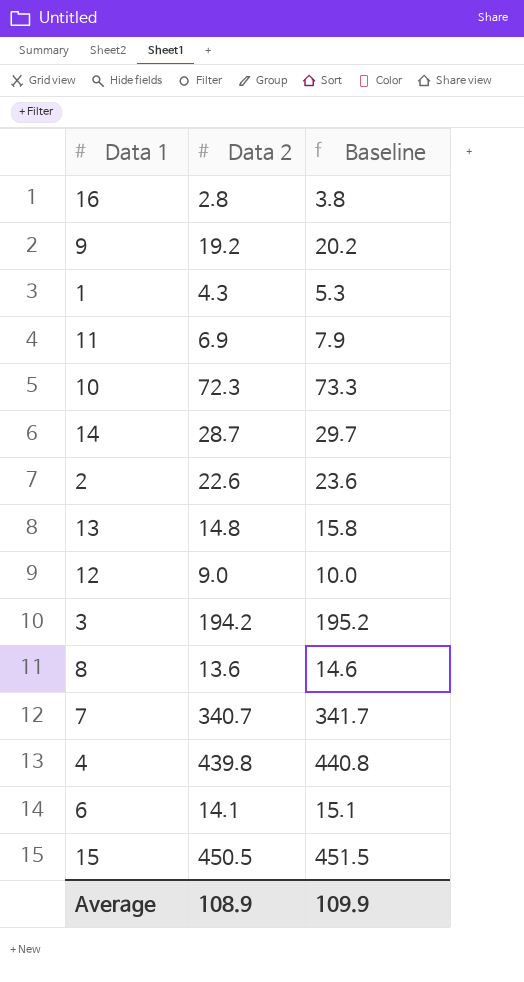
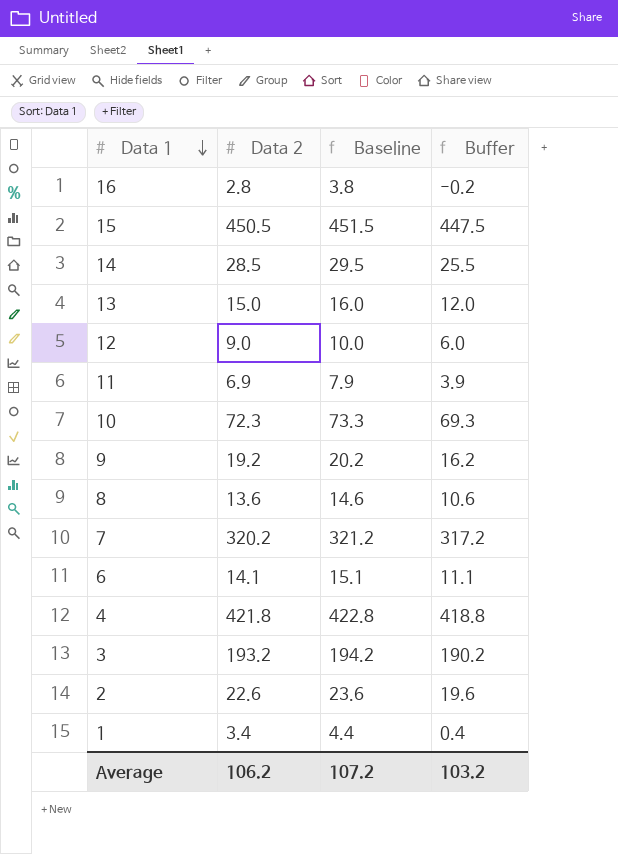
row order: none -> Data 1 descending
column Buffer | formula: none -> [Data 2] - 3
14 | Data 2: 28.7 -> 28.5
14 | Baseline: 29.7 -> 29.5
13 | Data 2: 14.8 -> 15.0
13 | Baseline: 15.8 -> 16.0
7 | Data 2: 340.7 -> 320.2
7 | Baseline: 341.7 -> 321.2
4 | Data 2: 439.8 -> 421.8
4 | Baseline: 440.8 -> 422.8
3 | Data 2: 194.2 -> 193.2
3 | Baseline: 195.2 -> 194.2
1 | Data 2: 4.3 -> 3.4
1 | Baseline: 5.3 -> 4.4
Average | Data 2: 108.9 -> 106.2
Average | Baseline: 109.9 -> 107.2

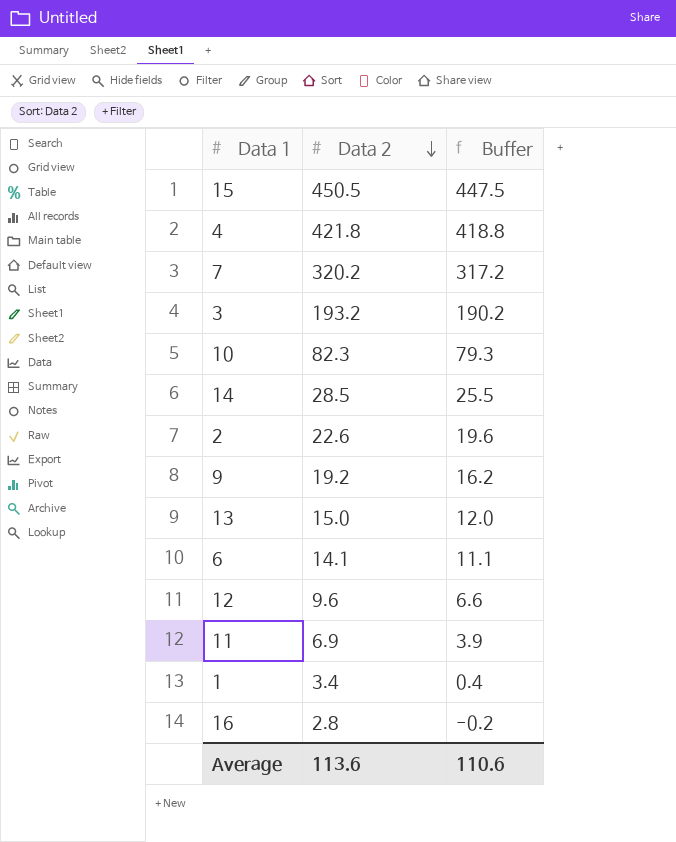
row order: Data 1 descending -> Data 2 descending
column Baseline | formula: [Data 2] + 1 -> none
row 8: 13.6 | 14.6 | 10.6 -> none
10 | Data 2: 72.3 -> 82.3
10 | Buffer: 69.3 -> 79.3
12 | Data 2: 9.0 -> 9.6
12 | Buffer: 6.0 -> 6.6
Average | Data 2: 106.2 -> 113.6
Average | Buffer: 103.2 -> 110.6

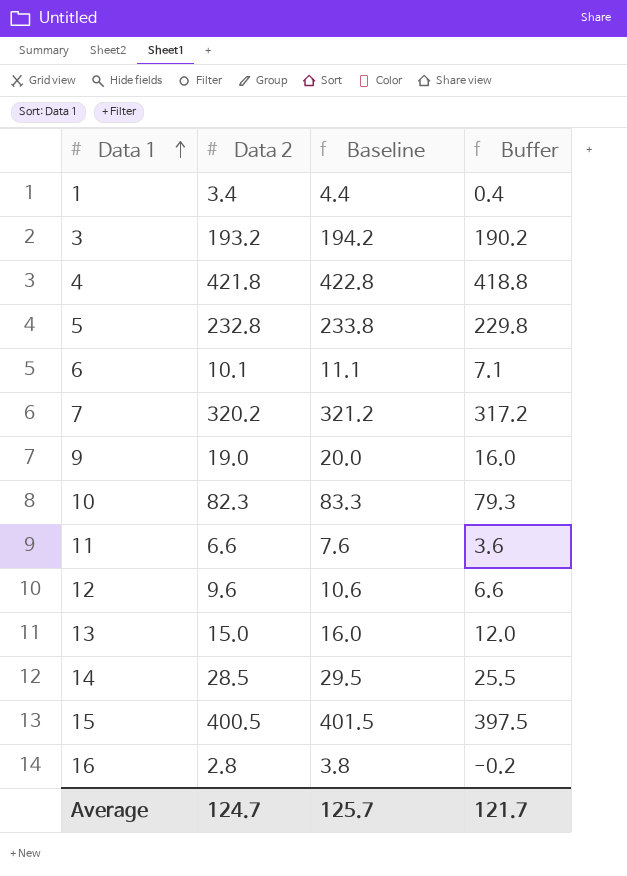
row order: Data 2 descending -> Data 1 ascending
column Baseline | formula: none -> [Data 2] + 1
row 2: 22.6 | 19.6 -> none
row 5: none -> 232.8 | 233.8 | 229.8
6 | Data 2: 14.1 -> 10.1
6 | Buffer: 11.1 -> 7.1
9 | Data 2: 19.2 -> 19.0
9 | Buffer: 16.2 -> 16.0
11 | Data 2: 6.9 -> 6.6
11 | Buffer: 3.9 -> 3.6
15 | Data 2: 450.5 -> 400.5
15 | Buffer: 447.5 -> 397.5
Average | Data 2: 113.6 -> 124.7
Average | Buffer: 110.6 -> 121.7

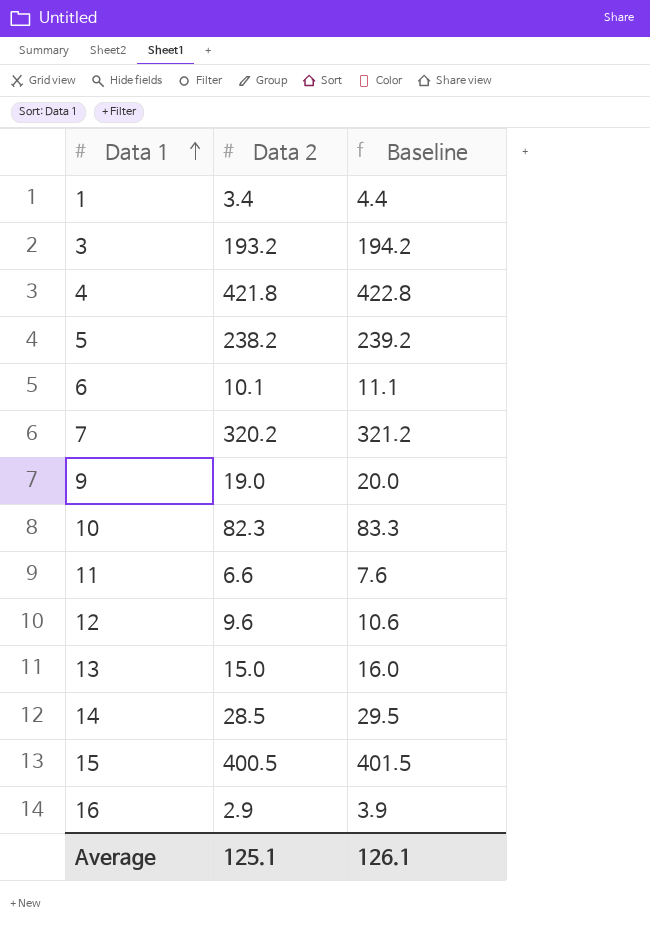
column Buffer | formula: [Data 2] - 3 -> none
5 | Data 2: 232.8 -> 238.2
5 | Baseline: 233.8 -> 239.2
16 | Data 2: 2.8 -> 2.9
16 | Baseline: 3.8 -> 3.9
Average | Data 2: 124.7 -> 125.1
Average | Baseline: 125.7 -> 126.1

